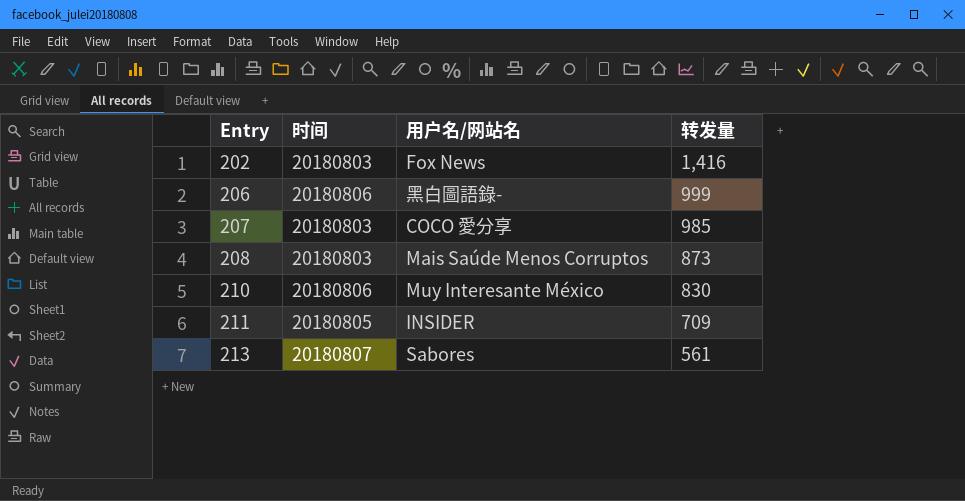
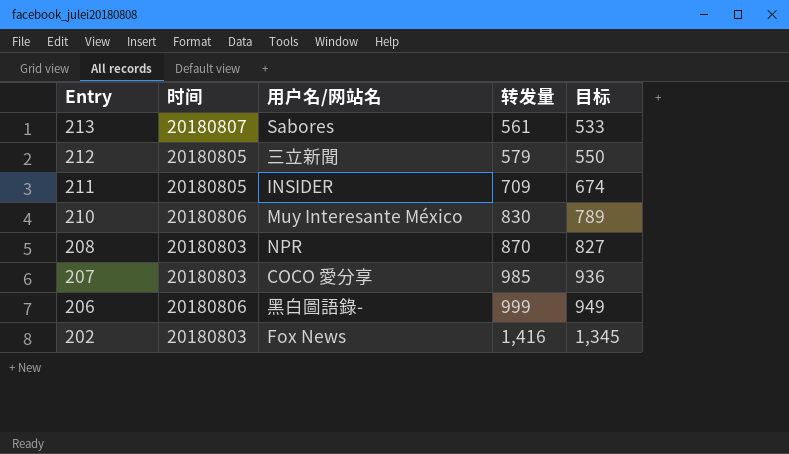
row order: Entry ascending -> Entry descending
column 目标 | formula: none -> [转发量] * 0.95
row 212: none -> 20180805 | 三立新聞 | 579 | 550
208 | 用户名/网站名: Mais Saúde Menos Corruptos -> NPR
208 | 转发量: 873 -> 870

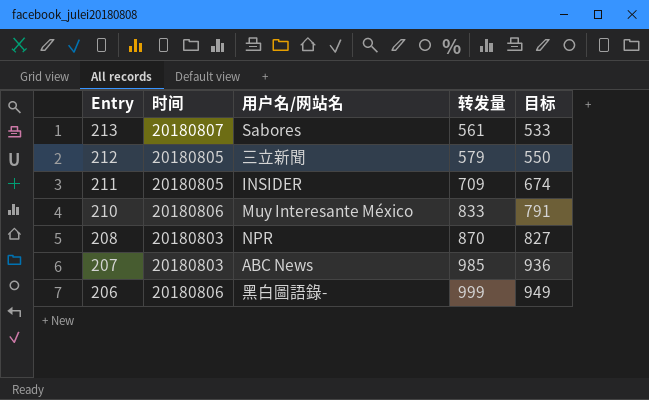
row 202: 20180803 | Fox News | 1,416 | 1,345 -> none
210 | 转发量: 830 -> 833
210 | 目标: 789 -> 791
207 | 用户名/网站名: COCO 愛分享 -> ABC News

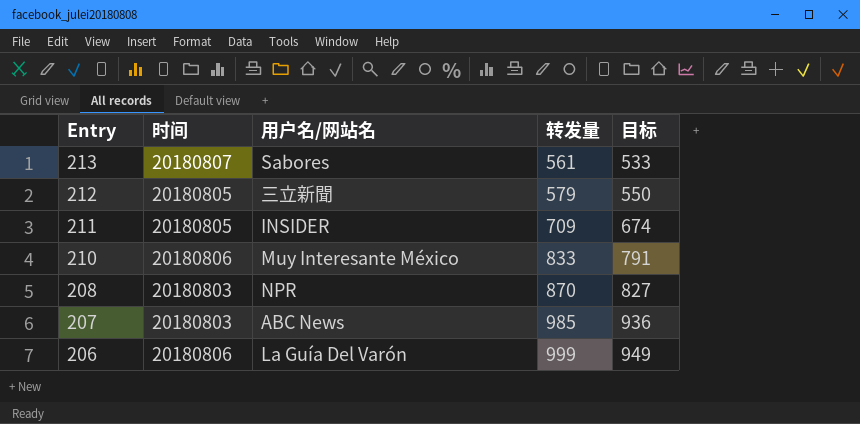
206 | 用户名/网站名: 黑白圖語錄- -> La Guía Del Varón

